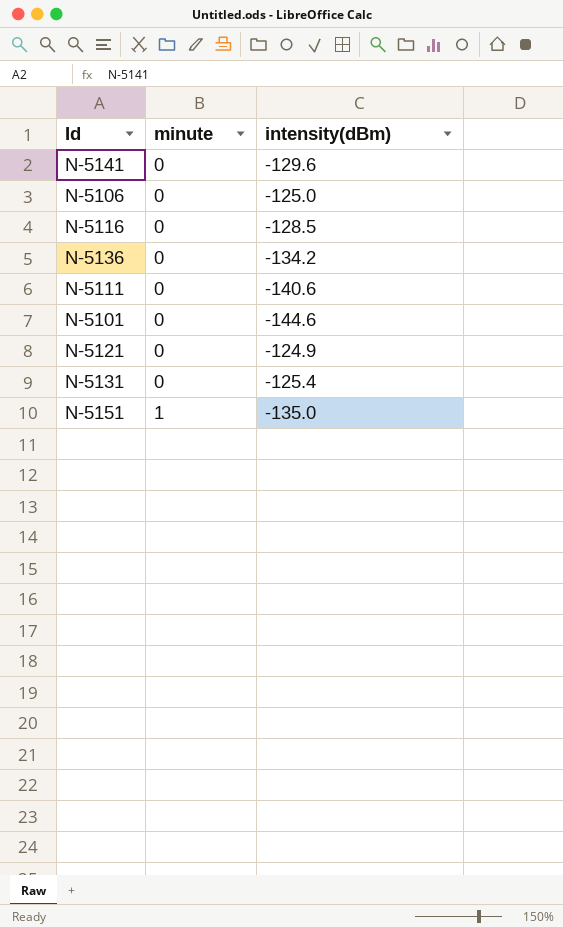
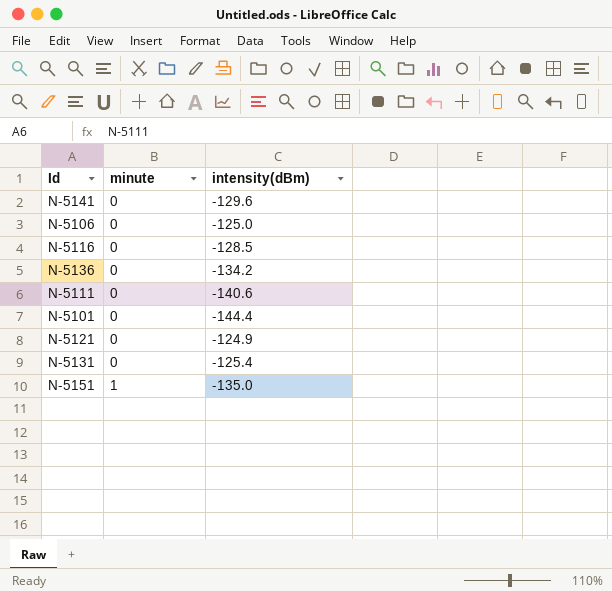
N-5101 | intensity(dBm): -144.6 -> -144.4

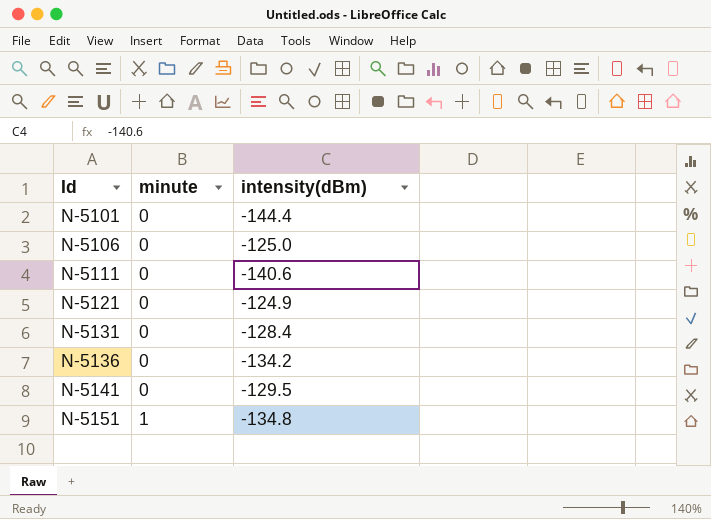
row order: minute ascending -> Id ascending
row N-5116: 0 | -128.5 -> none
N-5131 | intensity(dBm): -125.4 -> -128.4
N-5141 | intensity(dBm): -129.6 -> -129.5
N-5151 | intensity(dBm): -135.0 -> -134.8

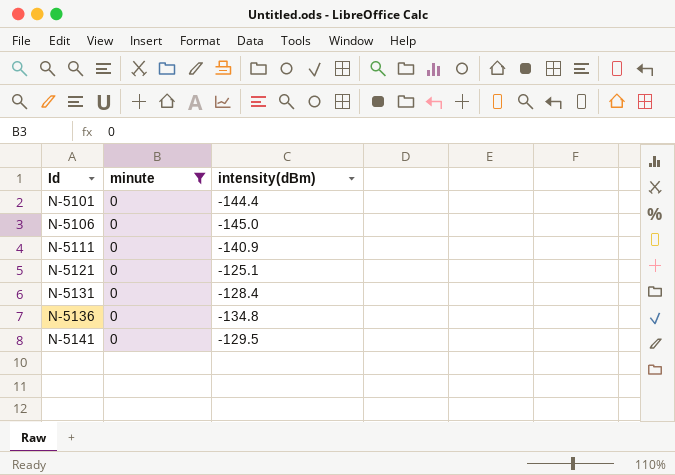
filter: none -> minute = 0
N-5106 | intensity(dBm): -125.0 -> -145.0
N-5111 | intensity(dBm): -140.6 -> -140.9
N-5121 | intensity(dBm): -124.9 -> -125.1
N-5136 | intensity(dBm): -134.2 -> -134.8

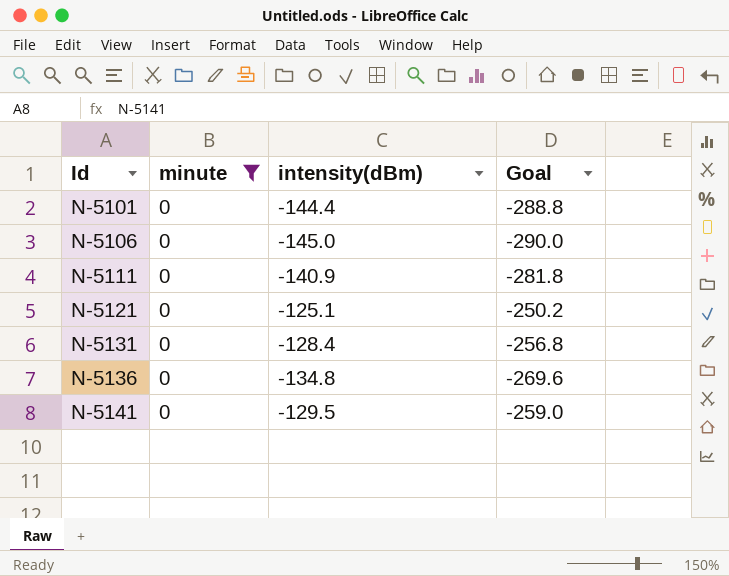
column Goal | formula: none -> [intensity(dBm)] * 2

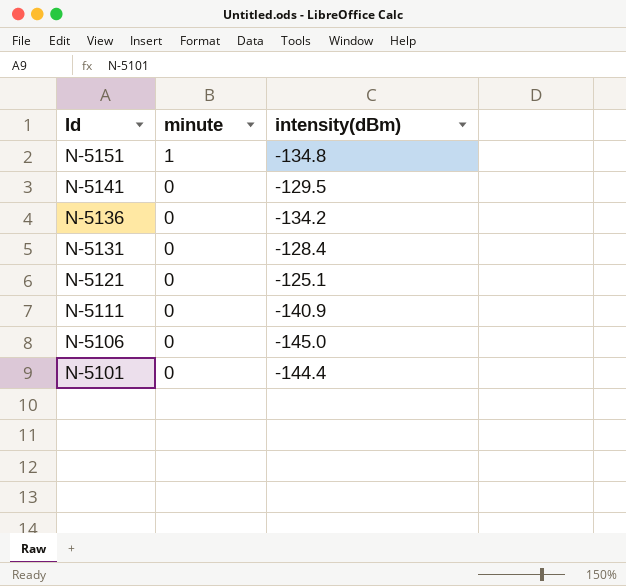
filter: minute = 0 -> none
row order: Id ascending -> Id descending
column Goal | formula: [intensity(dBm)] * 2 -> none
N-5136 | intensity(dBm): -134.8 -> -134.2

